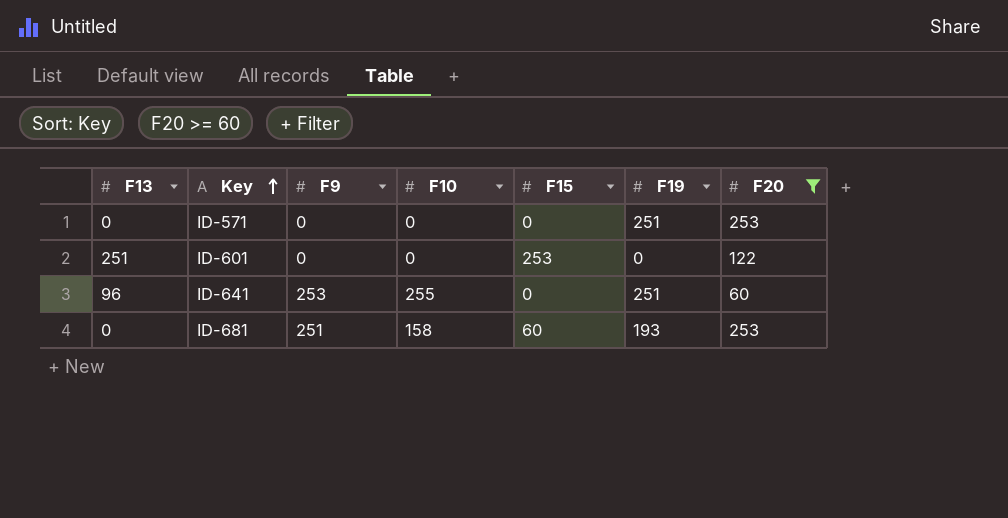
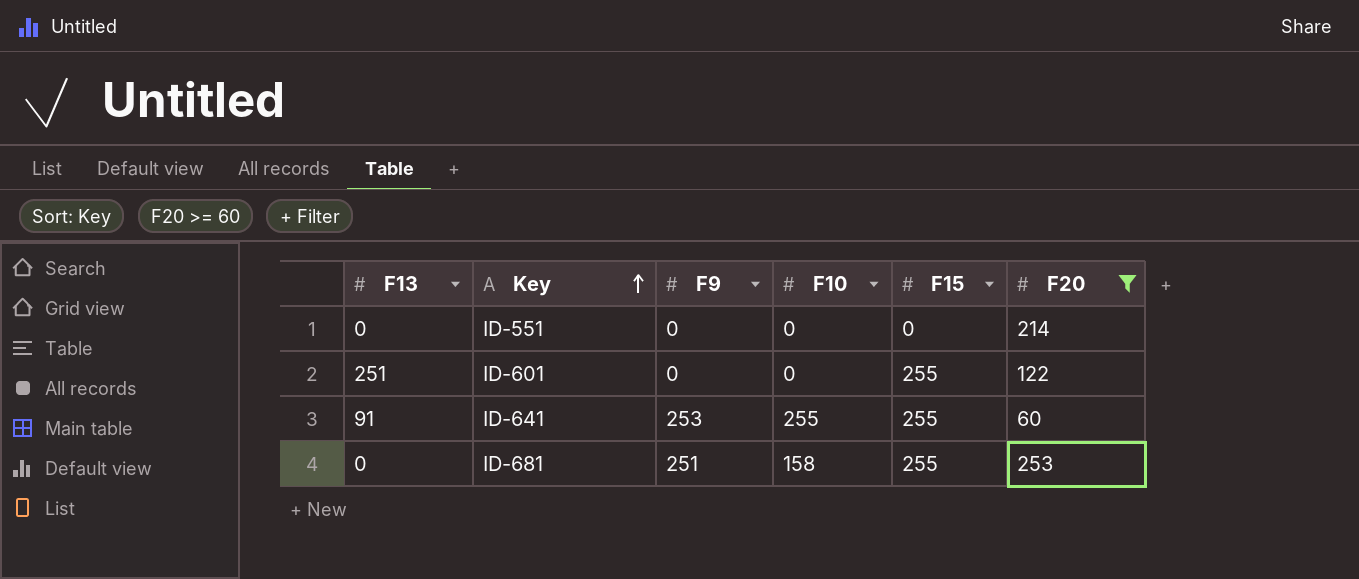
column F19 | position: 6 -> none
row ID-571: 0 | 0 | 0 | 0 | 251 | 253 -> none
row ID-551: none -> 0 | 0 | 0 | 0 | 214
ID-601 | F15: 253 -> 255
ID-641 | F13: 96 -> 91
ID-641 | F15: 0 -> 255
ID-681 | F15: 60 -> 255

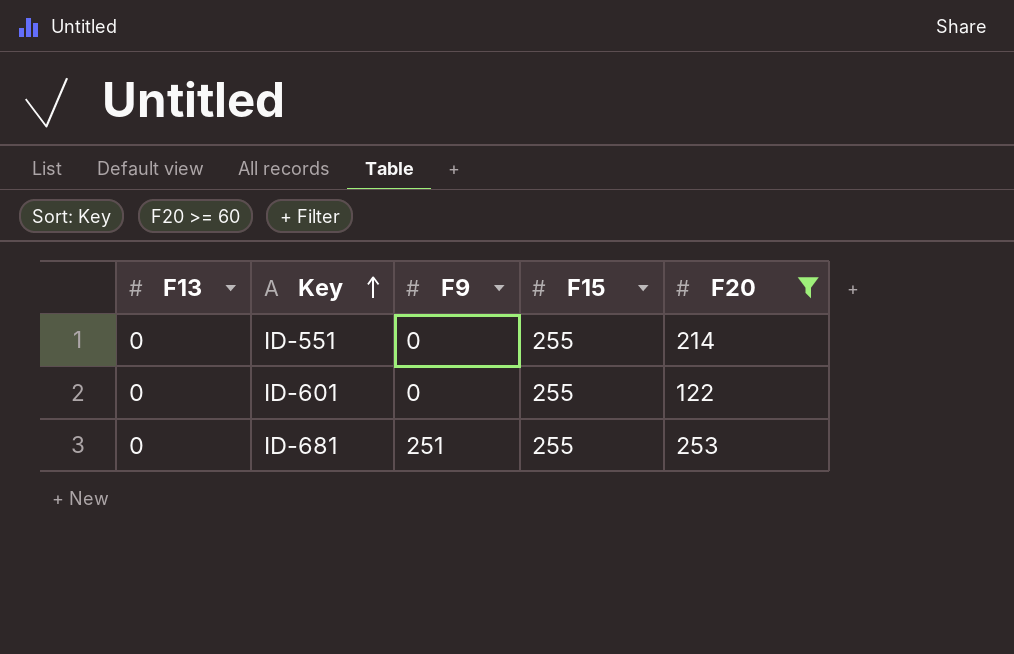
column F10 | position: 4 -> none
row ID-641: 91 | 253 | 255 | 255 | 60 -> none
ID-551 | F15: 0 -> 255
ID-601 | F13: 251 -> 0

